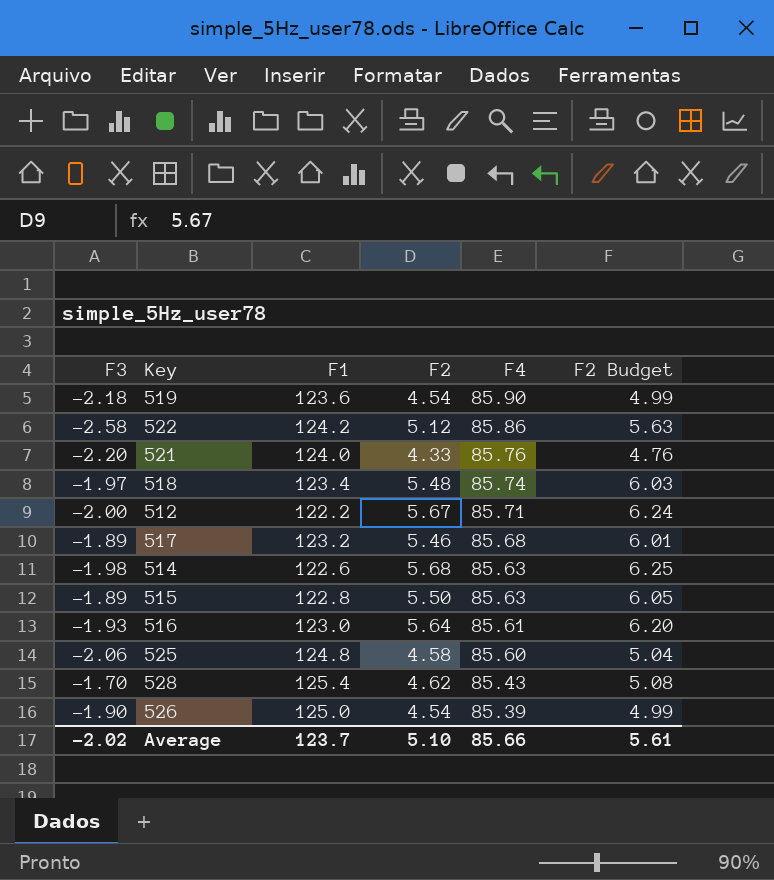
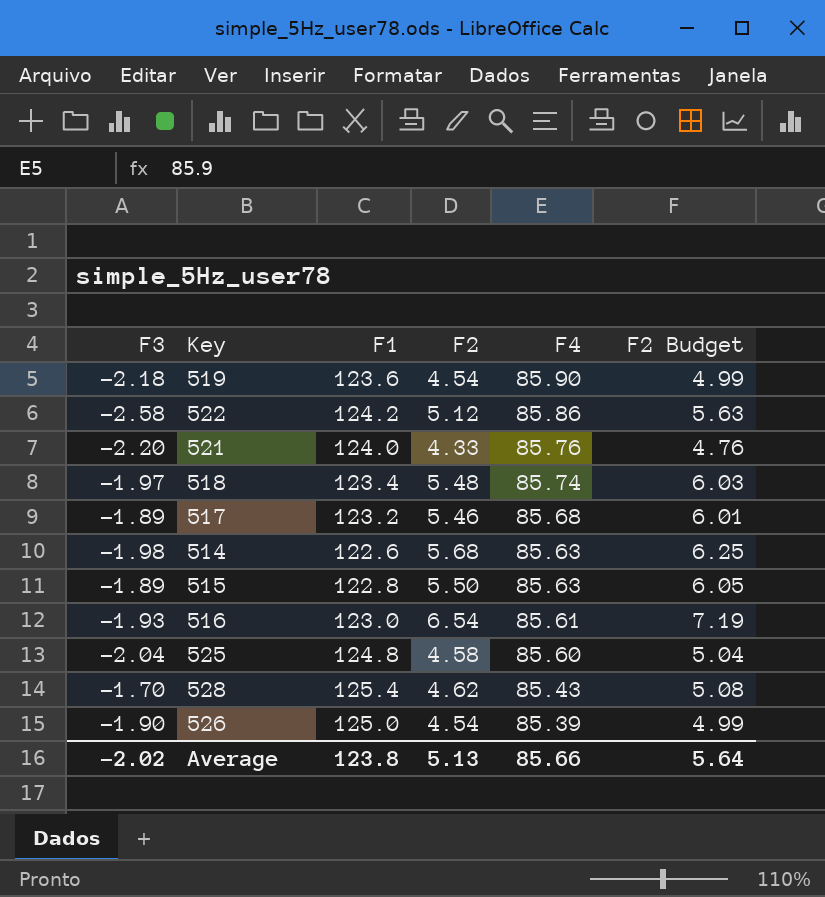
row 512: -2.00 | 122.2 | 5.67 | 85.71 | 6.24 -> none
516 | F2: 5.64 -> 6.54
516 | F2 Budget: 6.20 -> 7.19
525 | F3: -2.06 -> -2.04
Average | F1: 123.7 -> 123.8
Average | F2: 5.10 -> 5.13
Average | F2 Budget: 5.61 -> 5.64

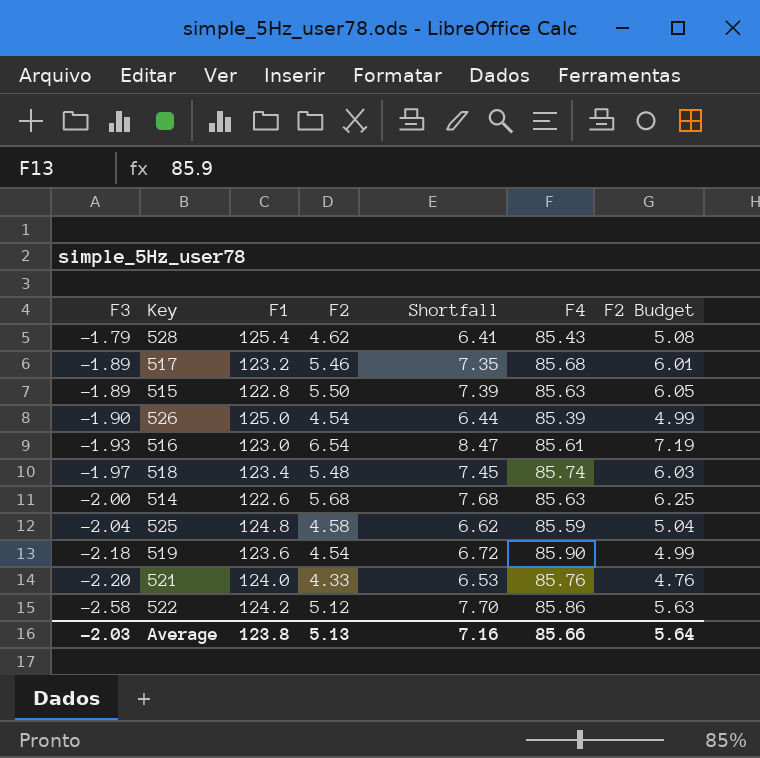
row order: F4 descending -> F3 descending
column Shortfall | formula: none -> [F2] - [F3]
528 | F3: -1.70 -> -1.79
514 | F3: -1.98 -> -2.00
525 | F4: 85.60 -> 85.59
Average | F3: -2.02 -> -2.03

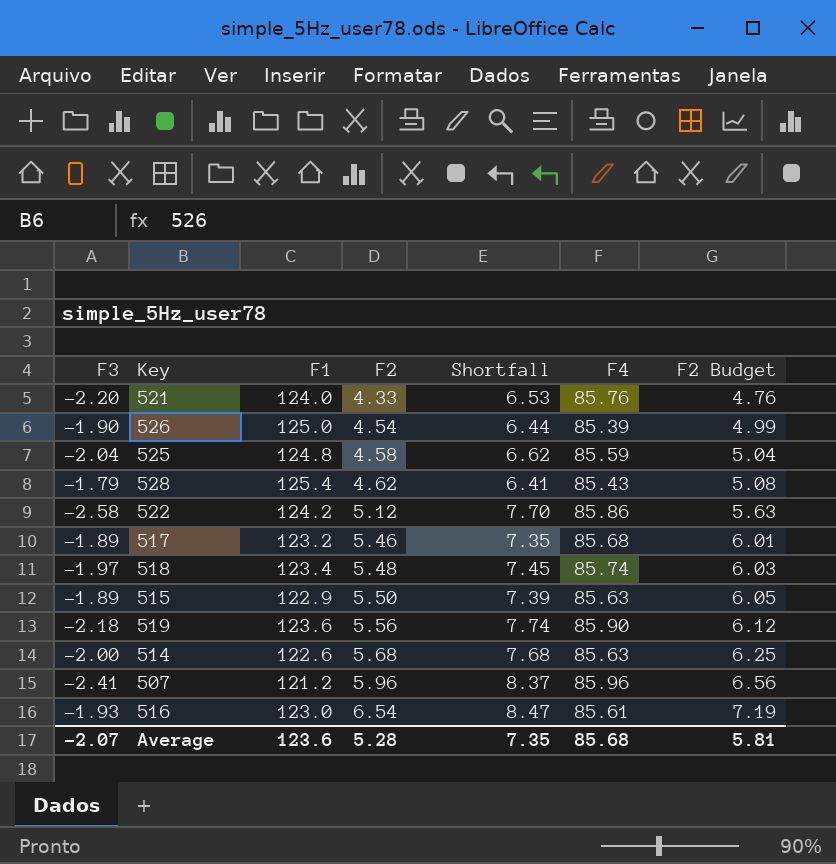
row order: F3 descending -> F2 ascending
515 | F1: 122.8 -> 122.9
519 | F2: 4.54 -> 5.56
519 | Shortfall: 6.72 -> 7.74
519 | F2 Budget: 4.99 -> 6.12
row 507: none -> -2.41 | 121.2 | 5.96 | 8.37 | 85.96 | 6.56
Average | F3: -2.03 -> -2.07
Average | F1: 123.8 -> 123.6
Average | F2: 5.13 -> 5.28
Average | Shortfall: 7.16 -> 7.35
Average | F4: 85.66 -> 85.68
Average | F2 Budget: 5.64 -> 5.81

